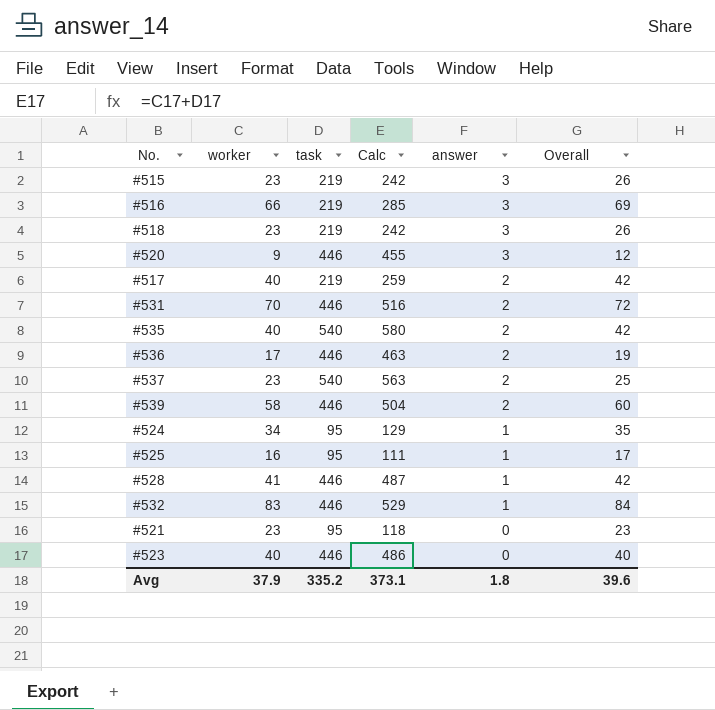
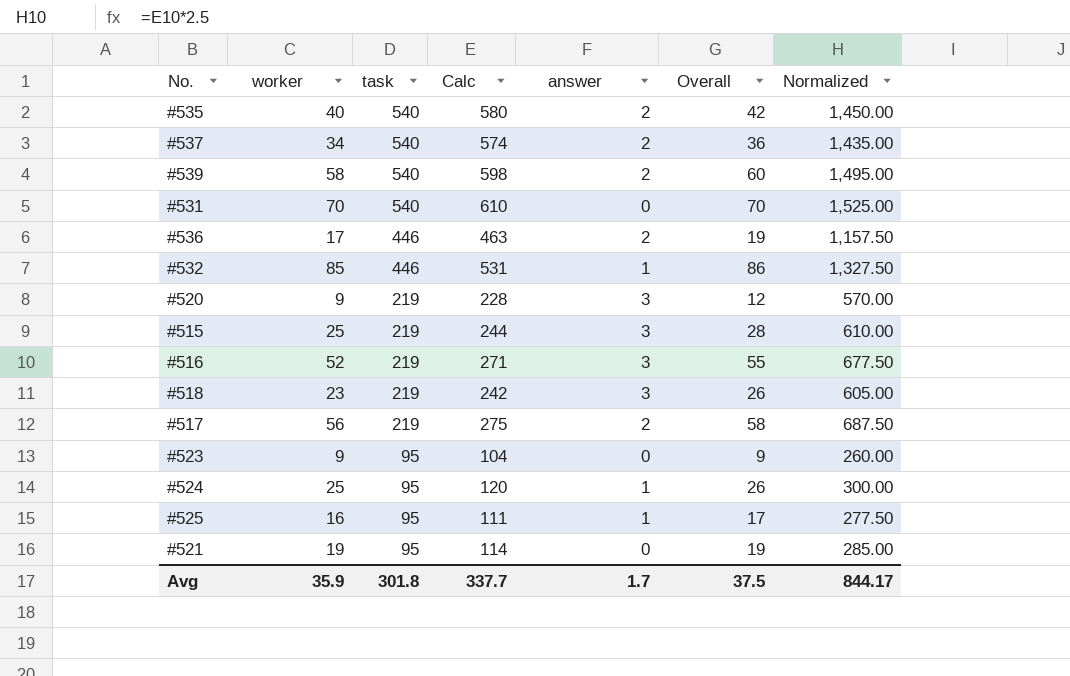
row order: answer descending -> task descending
column Normalized | formula: none -> [Calc] * 2.5
row #528: 41 | 446 | 487 | 1 | 42 -> none
#537 | worker: 23 -> 34
#537 | Calc: 563 -> 574
#537 | Overall: 25 -> 36
#539 | task: 446 -> 540
#539 | Calc: 504 -> 598
#531 | task: 446 -> 540
#531 | Calc: 516 -> 610
#531 | answer: 2 -> 0
#531 | Overall: 72 -> 70
#532 | worker: 83 -> 85
#532 | Calc: 529 -> 531
#532 | Overall: 84 -> 86
#520 | task: 446 -> 219
#520 | Calc: 455 -> 228
#515 | worker: 23 -> 25
#515 | Calc: 242 -> 244
#515 | Overall: 26 -> 28
#516 | worker: 66 -> 52
#516 | Calc: 285 -> 271
#516 | Overall: 69 -> 55
#517 | worker: 40 -> 56
#517 | Calc: 259 -> 275
#517 | Overall: 42 -> 58
#523 | worker: 40 -> 9
#523 | task: 446 -> 95
#523 | Calc: 486 -> 104
#523 | Overall: 40 -> 9
#524 | worker: 34 -> 25
#524 | Calc: 129 -> 120
#524 | Overall: 35 -> 26
#521 | worker: 23 -> 19
#521 | Calc: 118 -> 114
#521 | Overall: 23 -> 19
Avg | worker: 37.9 -> 35.9
Avg | task: 335.2 -> 301.8
Avg | Calc: 373.1 -> 337.7
Avg | answer: 1.8 -> 1.7
Avg | Overall: 39.6 -> 37.5

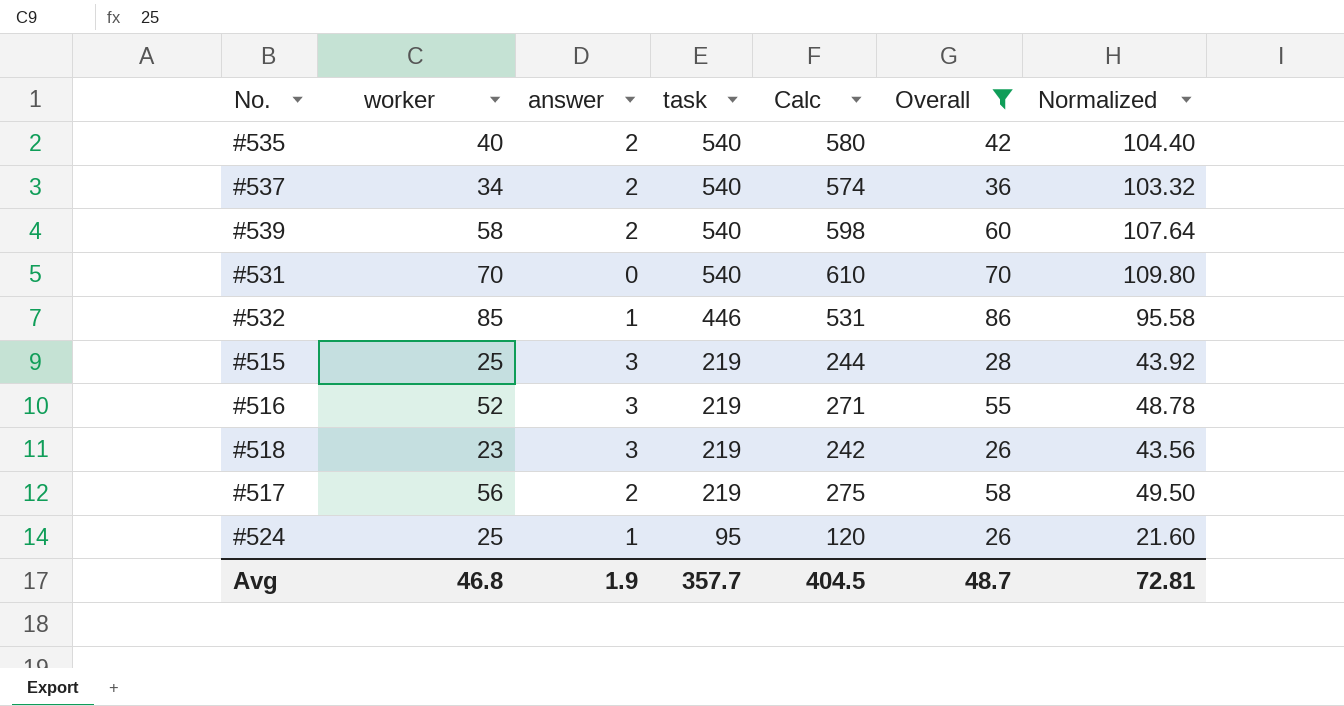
filter: none -> Overall >= 26
column answer | position: 5 -> 3
column Normalized | formula: [Calc] * 2.5 -> [Calc] * 0.18
Avg | worker: 35.9 -> 46.8
Avg | answer: 1.7 -> 1.9
Avg | task: 301.8 -> 357.7
Avg | Calc: 337.7 -> 404.5
Avg | Overall: 37.5 -> 48.7
Avg | Normalized: 844.17 -> 72.81

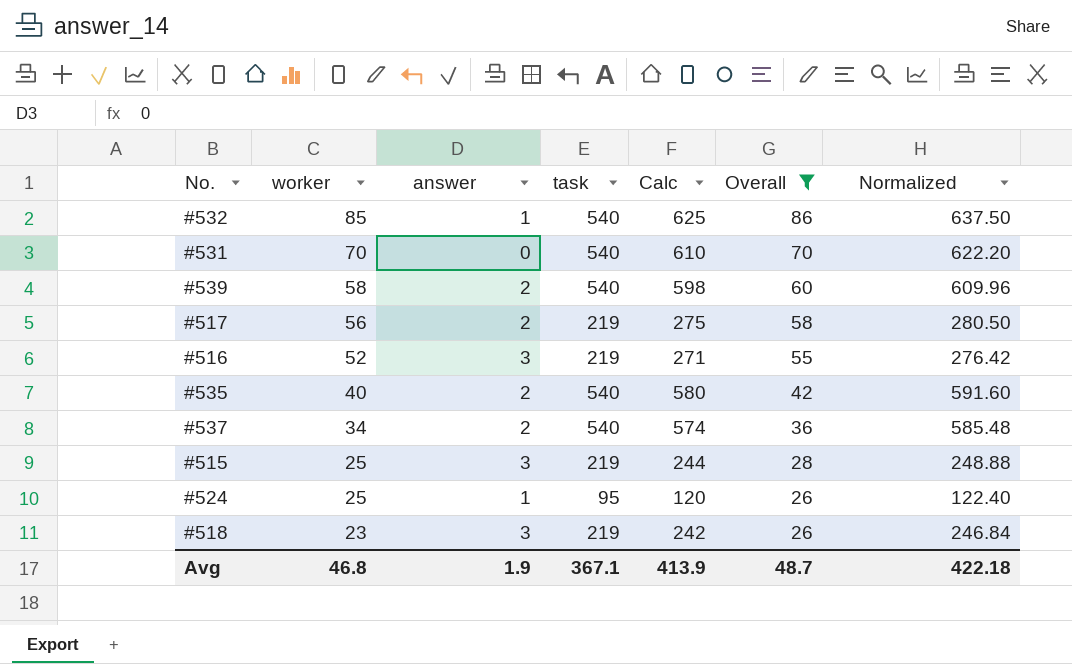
row order: task descending -> worker descending
column Normalized | formula: [Calc] * 0.18 -> [Calc] * 1.02
#532 | task: 446 -> 540
#532 | Calc: 531 -> 625
Avg | task: 357.7 -> 367.1
Avg | Calc: 404.5 -> 413.9
Avg | Normalized: 72.81 -> 422.18

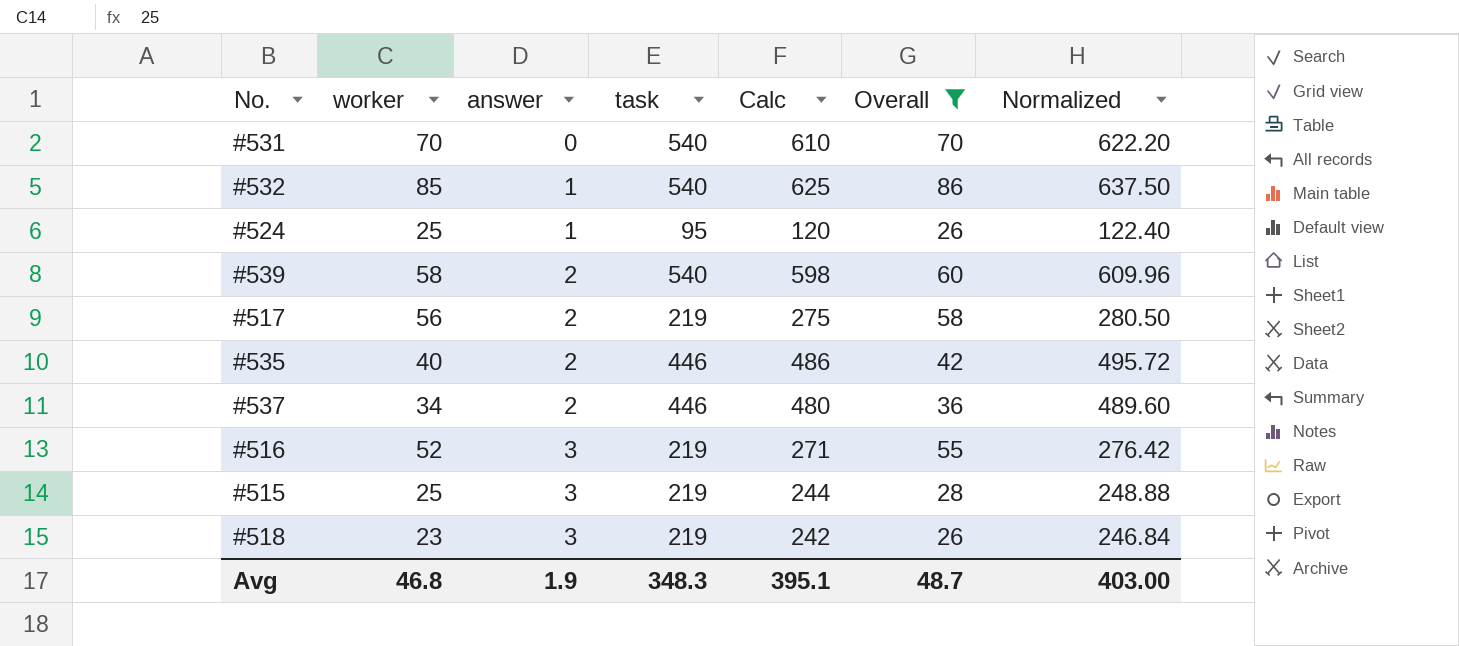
row order: worker descending -> answer ascending
#535 | task: 540 -> 446
#535 | Calc: 580 -> 486
#535 | Normalized: 591.60 -> 495.72
#537 | task: 540 -> 446
#537 | Calc: 574 -> 480
#537 | Normalized: 585.48 -> 489.60
Avg | task: 367.1 -> 348.3
Avg | Calc: 413.9 -> 395.1
Avg | Normalized: 422.18 -> 403.00

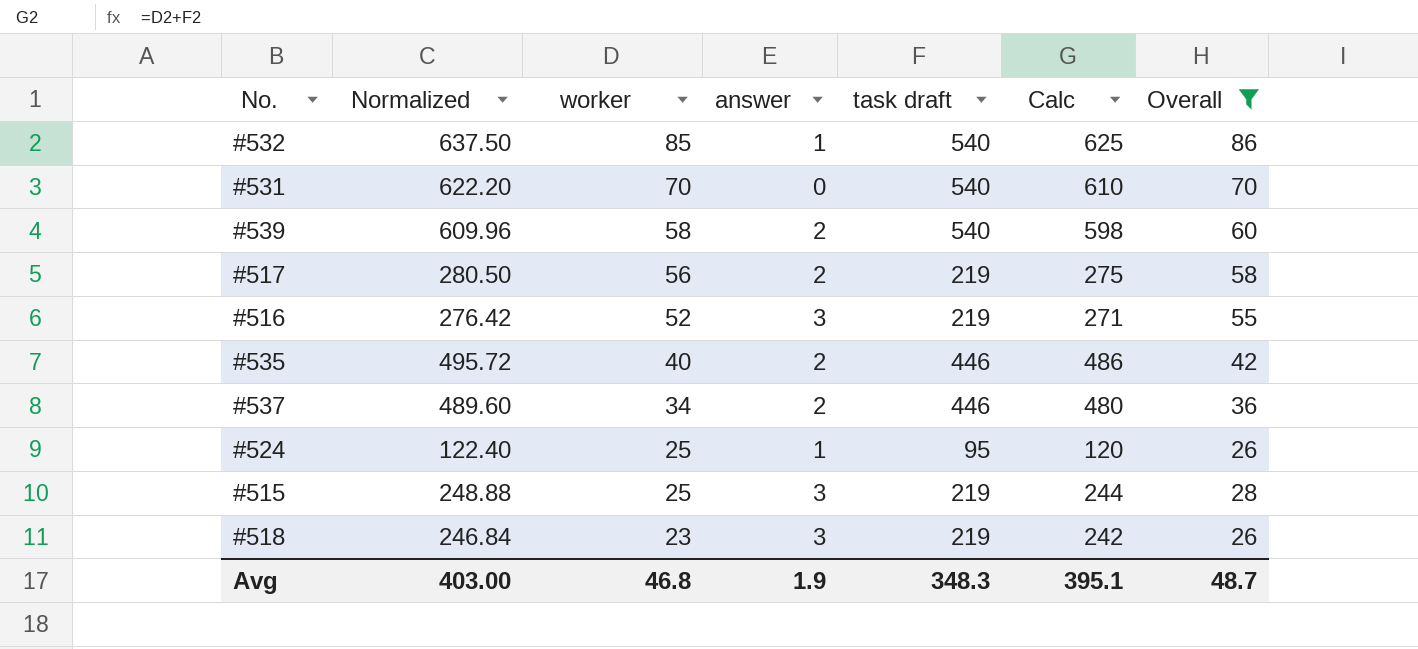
row order: answer ascending -> worker descending
column Normalized | position: 7 -> 2
column name: task -> task draft

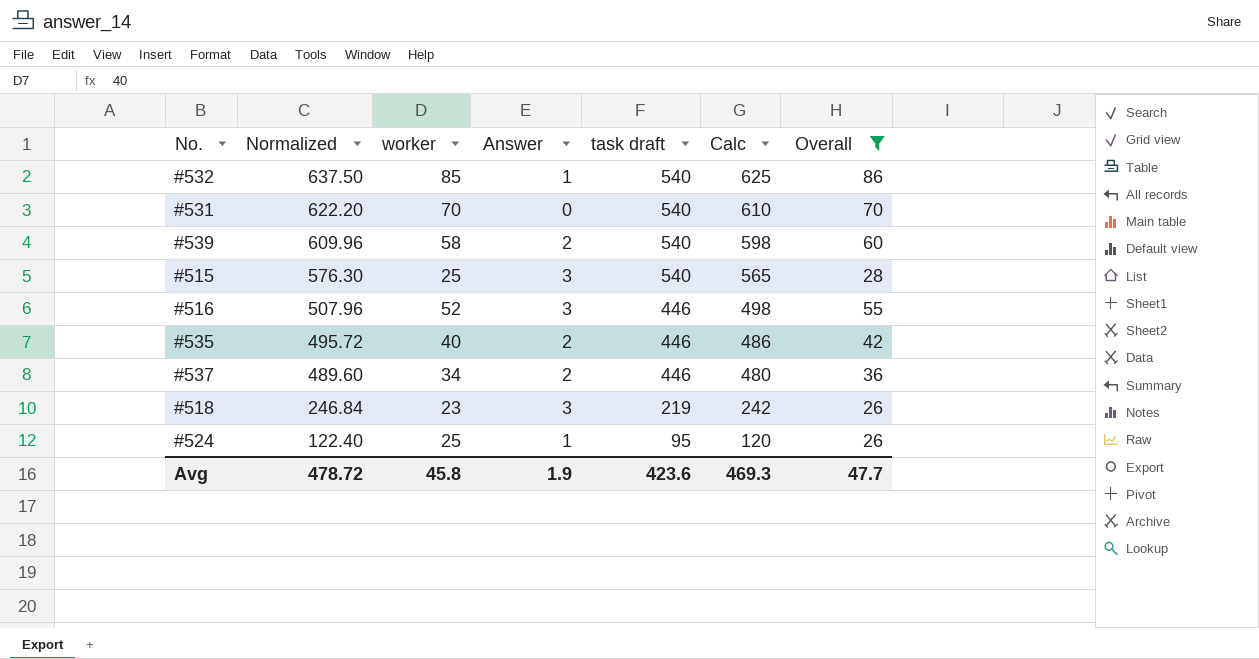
row order: worker descending -> Normalized descending
column name: answer -> Answer
row #517: 280.50 | 56 | 2 | 219 | 275 | 58 -> none
#515 | Normalized: 248.88 -> 576.30
#515 | task draft: 219 -> 540
#515 | Calc: 244 -> 565
#516 | Normalized: 276.42 -> 507.96
#516 | task draft: 219 -> 446
#516 | Calc: 271 -> 498
Avg | Normalized: 403.00 -> 478.72
Avg | worker: 46.8 -> 45.8
Avg | task draft: 348.3 -> 423.6
Avg | Calc: 395.1 -> 469.3
Avg | Overall: 48.7 -> 47.7

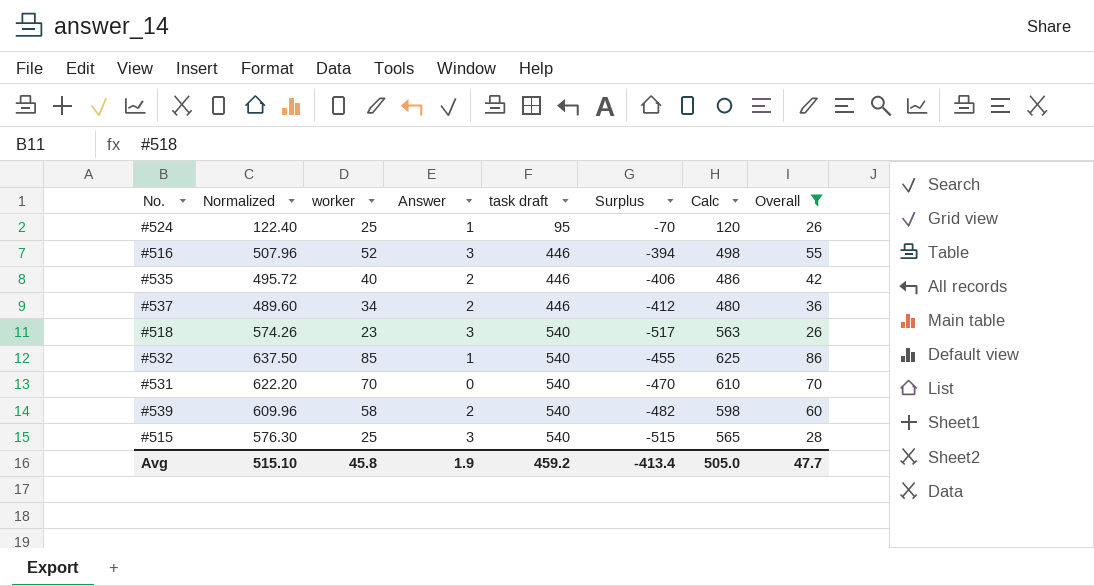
row order: Normalized descending -> task draft ascending
column Surplus | formula: none -> [worker] - [task draft]
#518 | Normalized: 246.84 -> 574.26
#518 | task draft: 219 -> 540
#518 | Calc: 242 -> 563
Avg | Normalized: 478.72 -> 515.10
Avg | task draft: 423.6 -> 459.2
Avg | Calc: 469.3 -> 505.0

